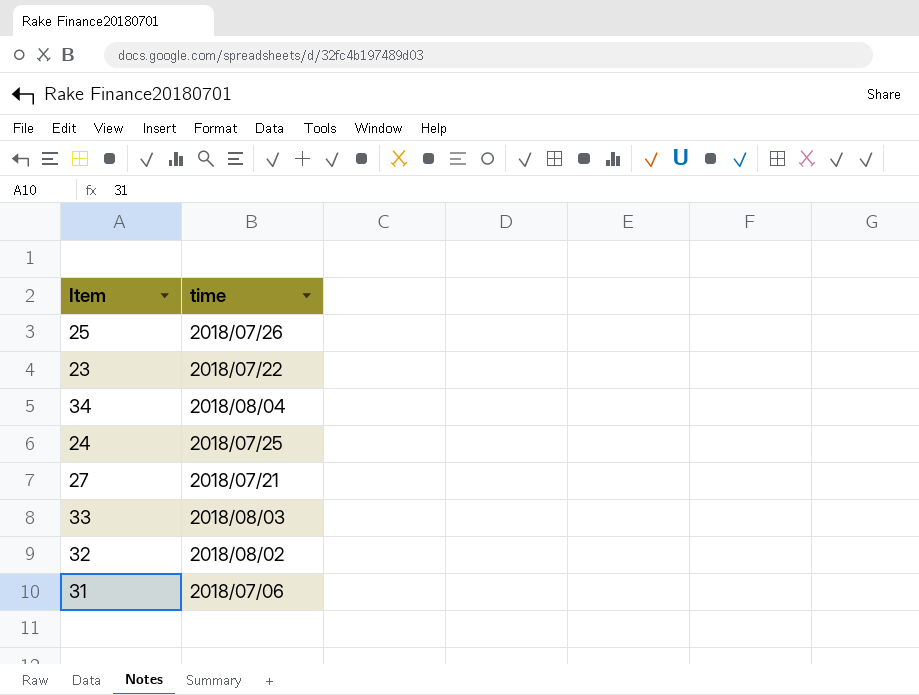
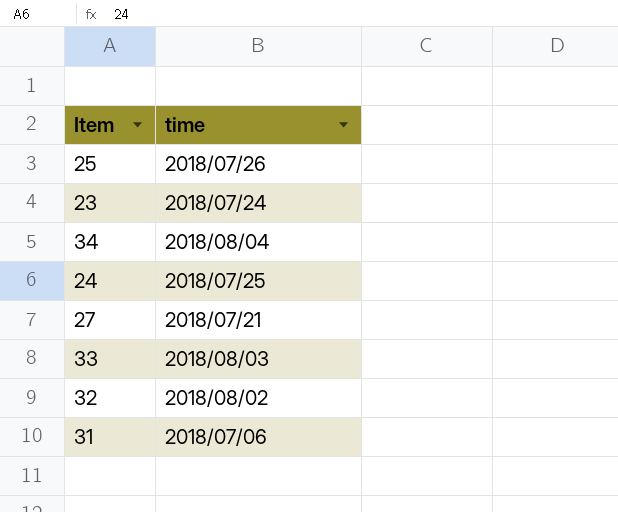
23 | time: 2018/07/22 -> 2018/07/24

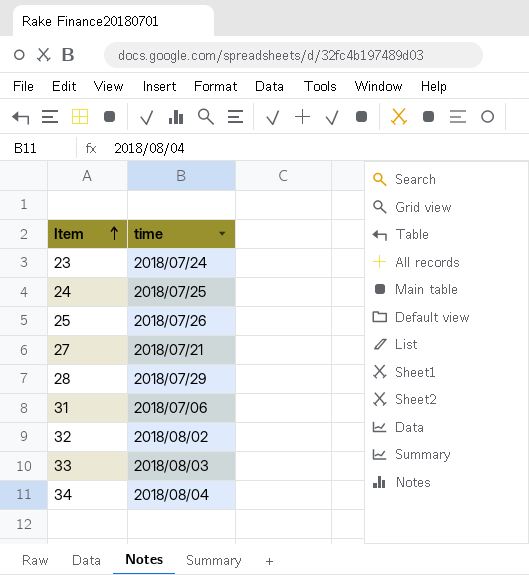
row order: none -> Item ascending
row 28: none -> 2018/07/29

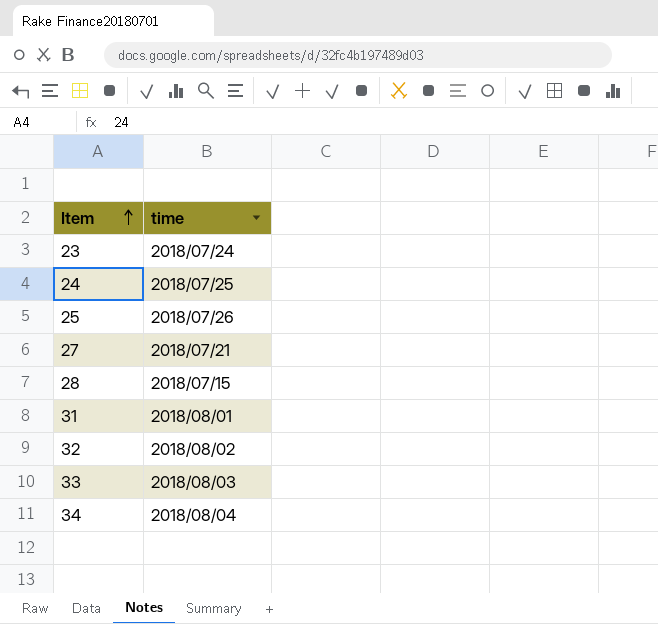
28 | time: 2018/07/29 -> 2018/07/15
31 | time: 2018/07/06 -> 2018/08/01

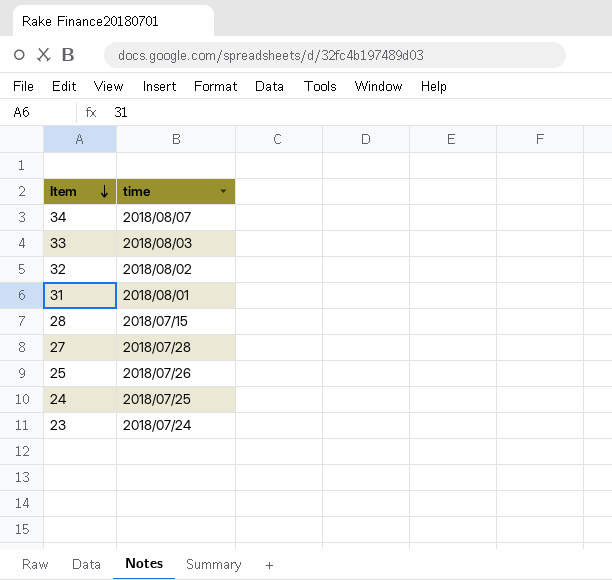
row order: Item ascending -> Item descending
34 | time: 2018/08/04 -> 2018/08/07
27 | time: 2018/07/21 -> 2018/07/28

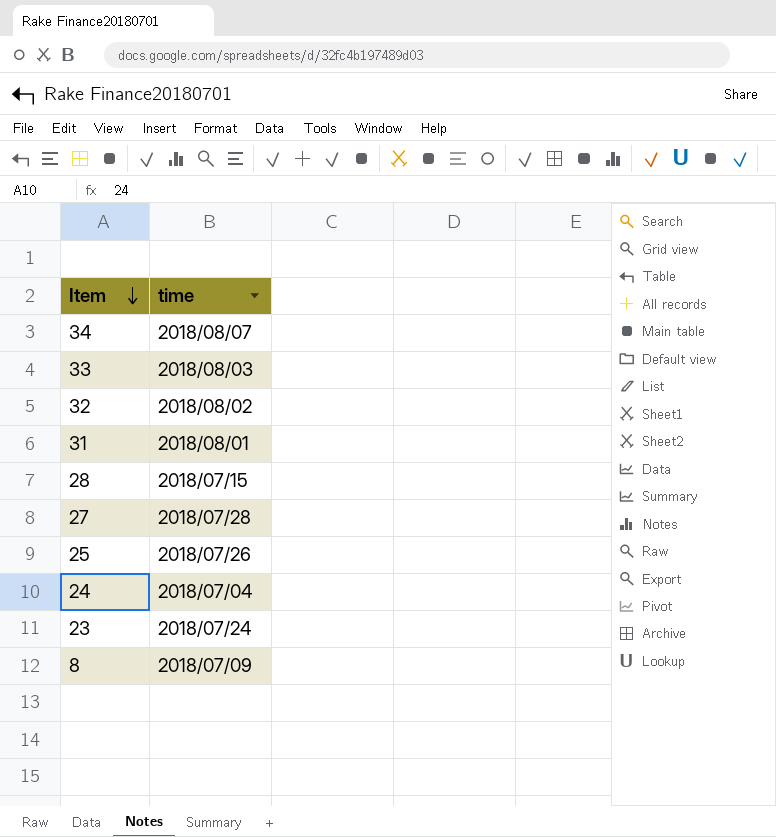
24 | time: 2018/07/25 -> 2018/07/04
row 8: none -> 2018/07/09

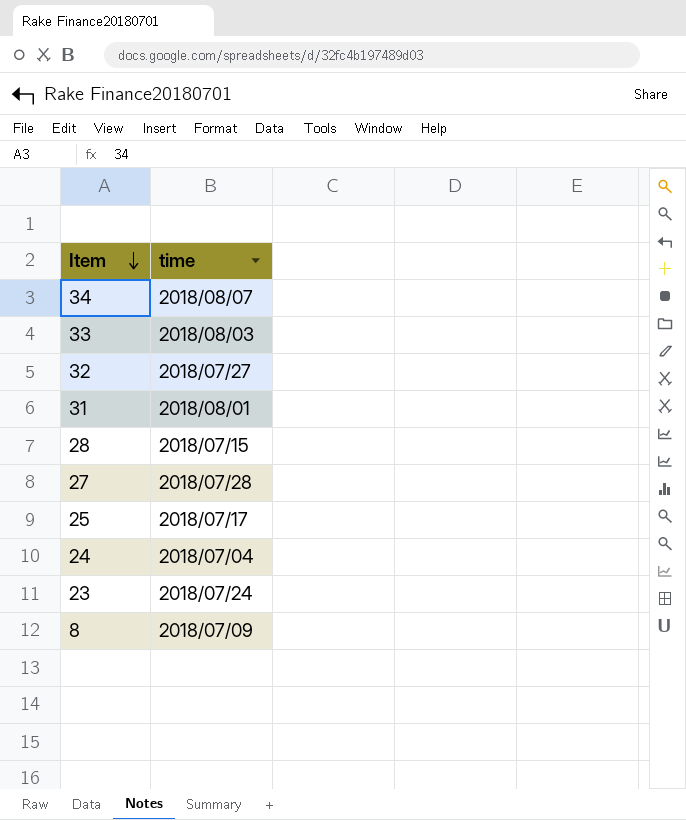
32 | time: 2018/08/02 -> 2018/07/27
25 | time: 2018/07/26 -> 2018/07/17

